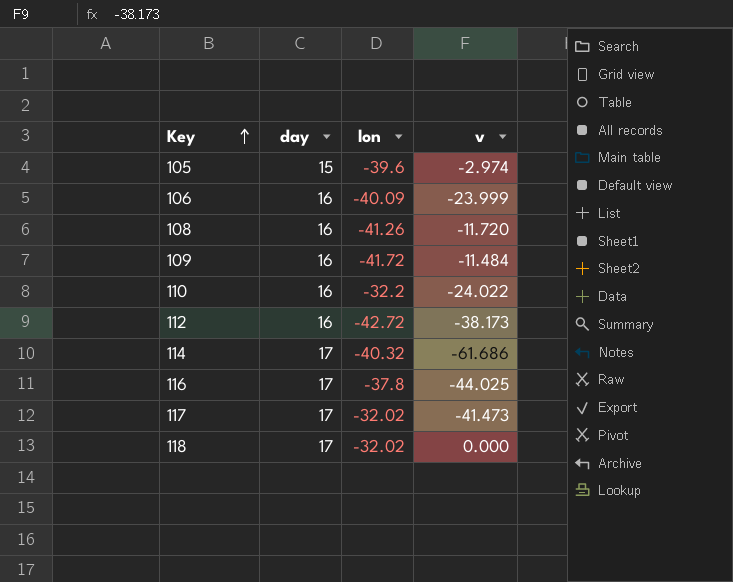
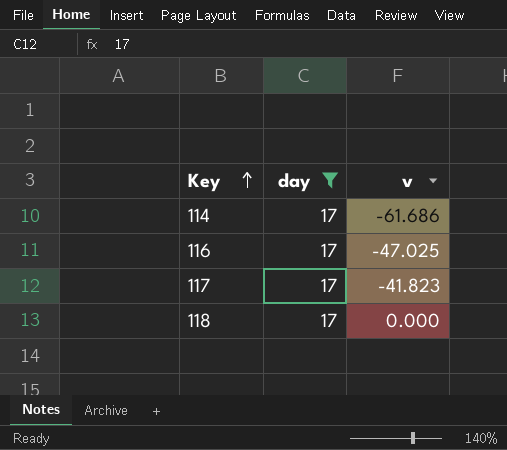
filter: none -> day = 17
column lon | position: 3 -> none
116 | v: -44.025 -> -47.025
117 | v: -41.473 -> -41.823

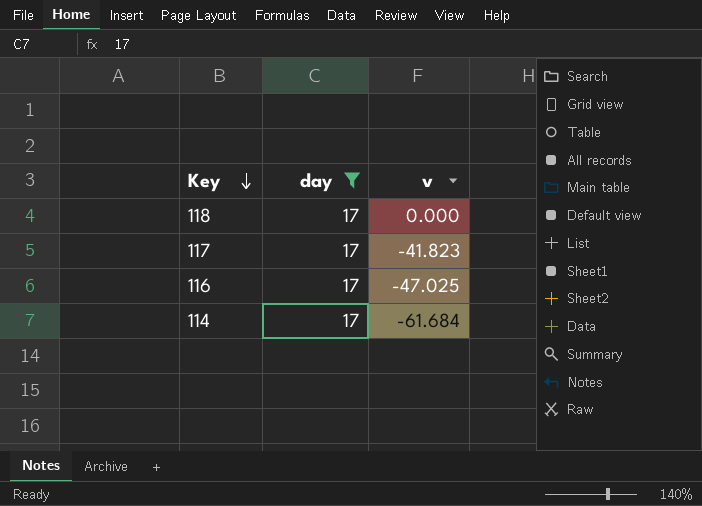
row order: Key ascending -> Key descending
114 | v: -61.686 -> -61.684

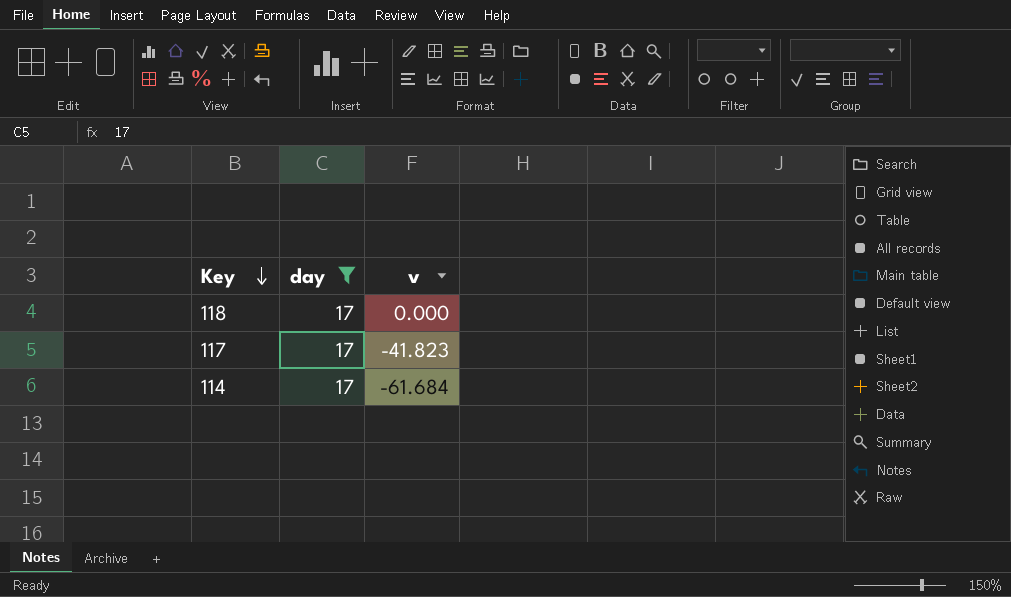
row 116: 17 | -47.025 -> none

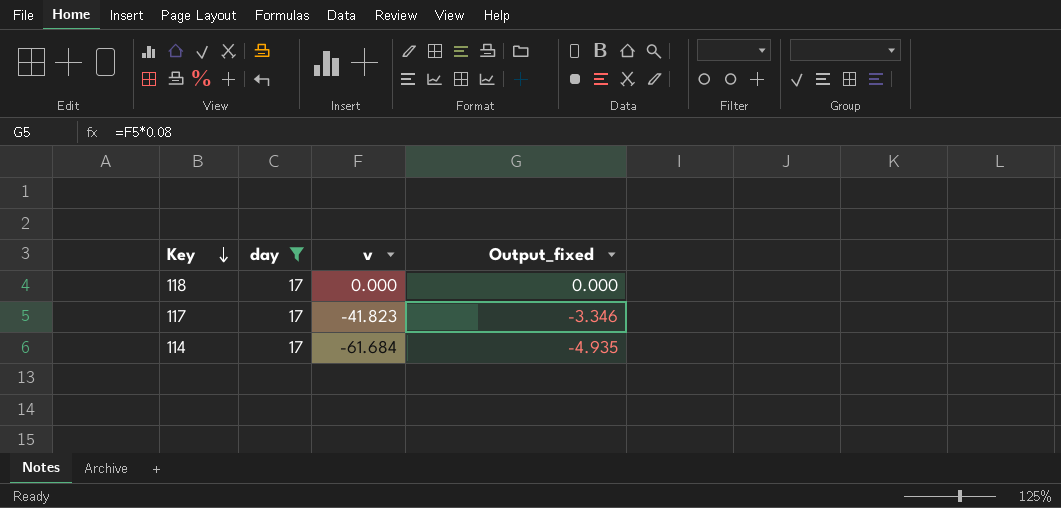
column Output_fixed | formula: none -> [v] * 0.08

